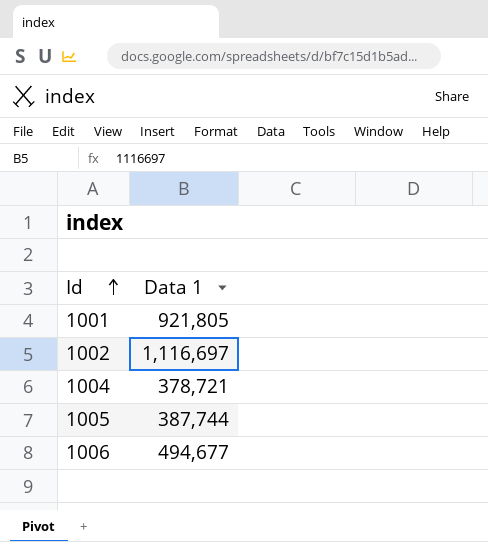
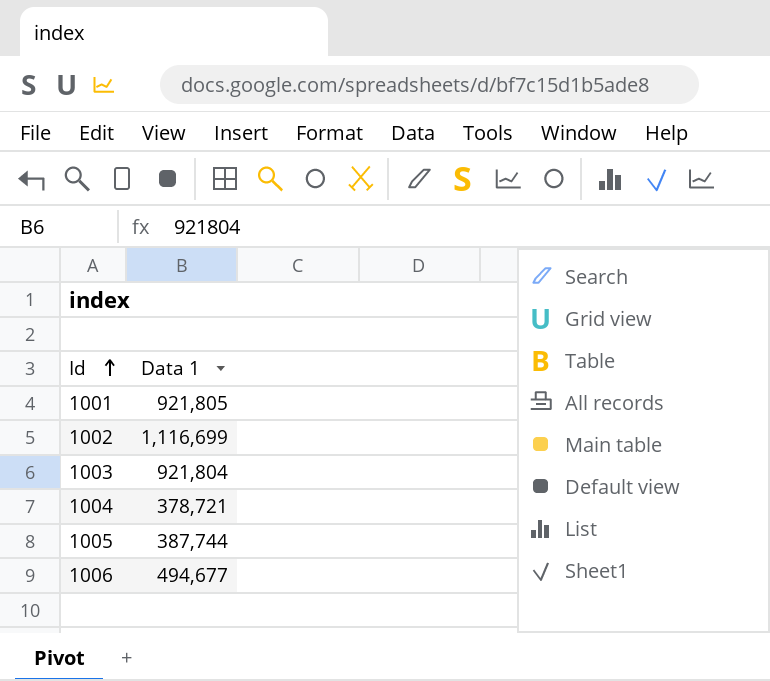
1002 | Data 1: 1,116,697 -> 1,116,699
row 1003: none -> 921,804

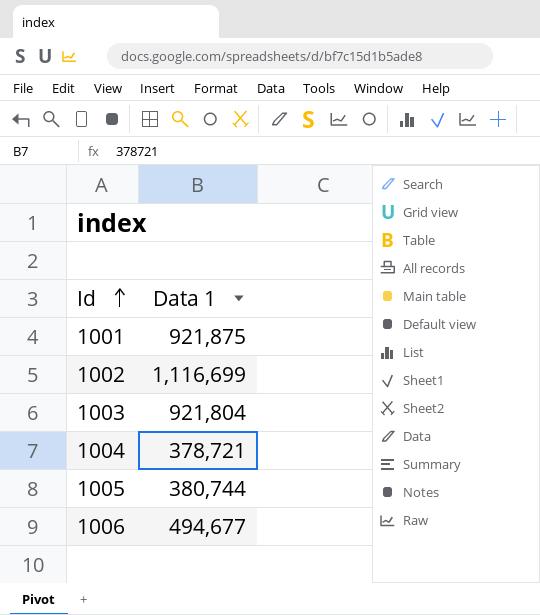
1001 | Data 1: 921,805 -> 921,875
1005 | Data 1: 387,744 -> 380,744

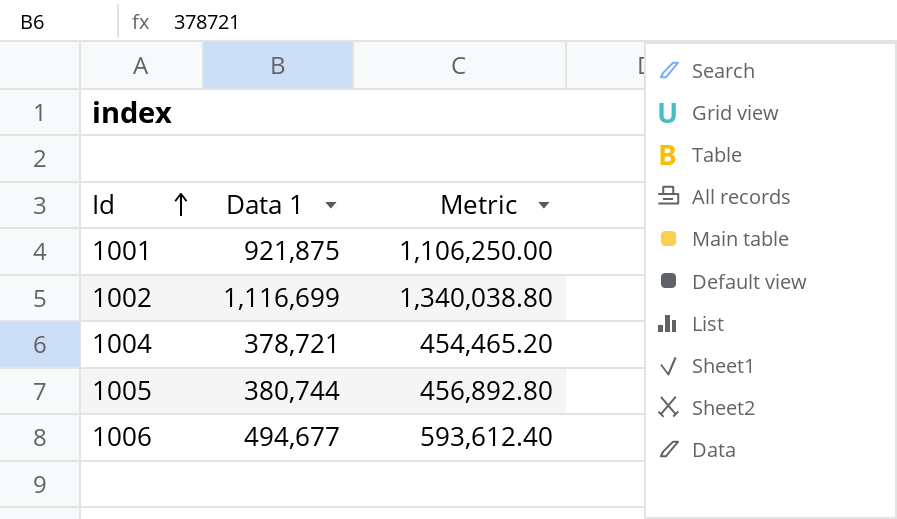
column Metric | formula: none -> [Data 1] * 1.2
row 1003: 921,804 -> none

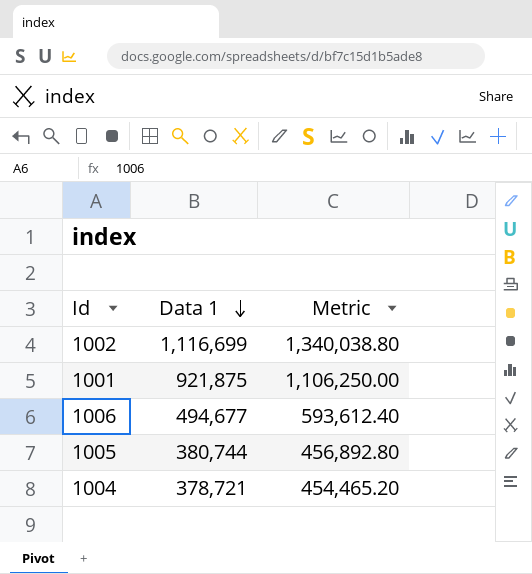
row order: Id ascending -> Data 1 descending

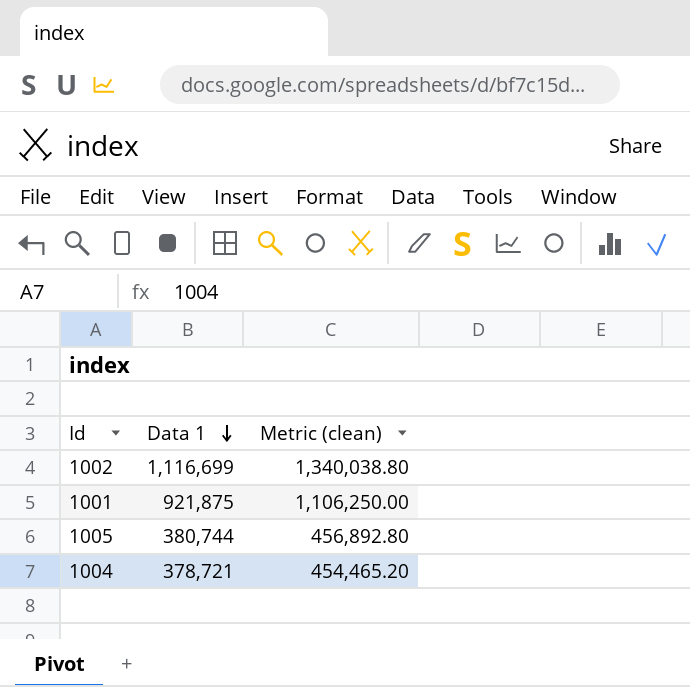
column name: Metric -> Metric (clean)
row 1006: 494,677 | 593,612.40 -> none

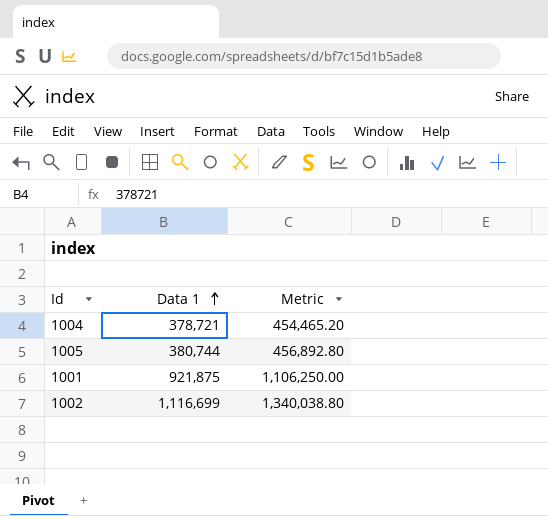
row order: Data 1 descending -> Data 1 ascending
column name: Metric (clean) -> Metric

